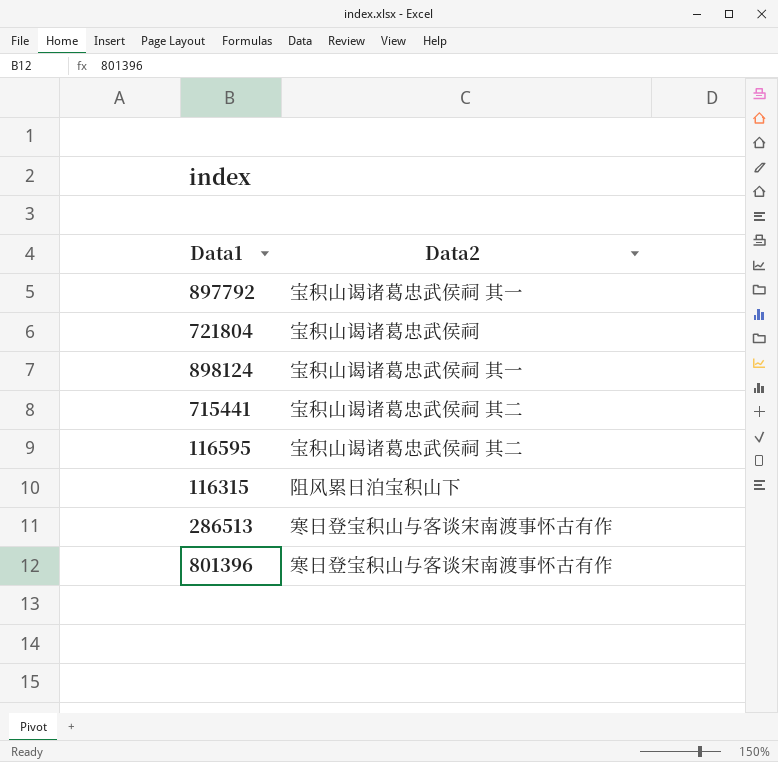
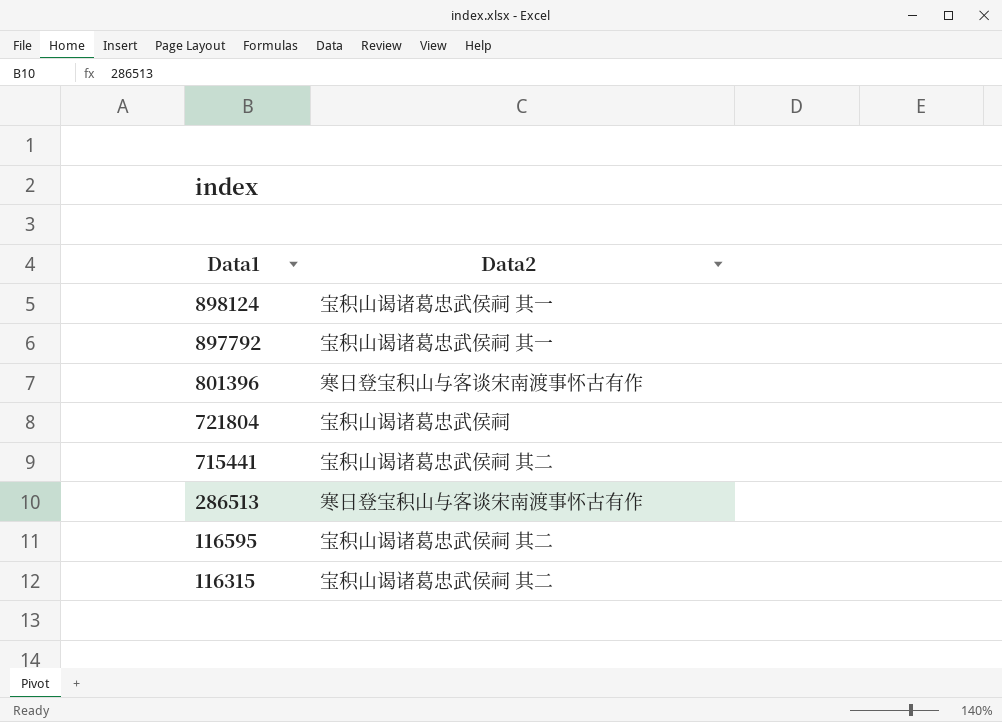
row order: none -> Data1 descending
116315 | Data2: 阻风累日泊宝积山下 -> 宝积山谒诸葛忠武侯祠 其二

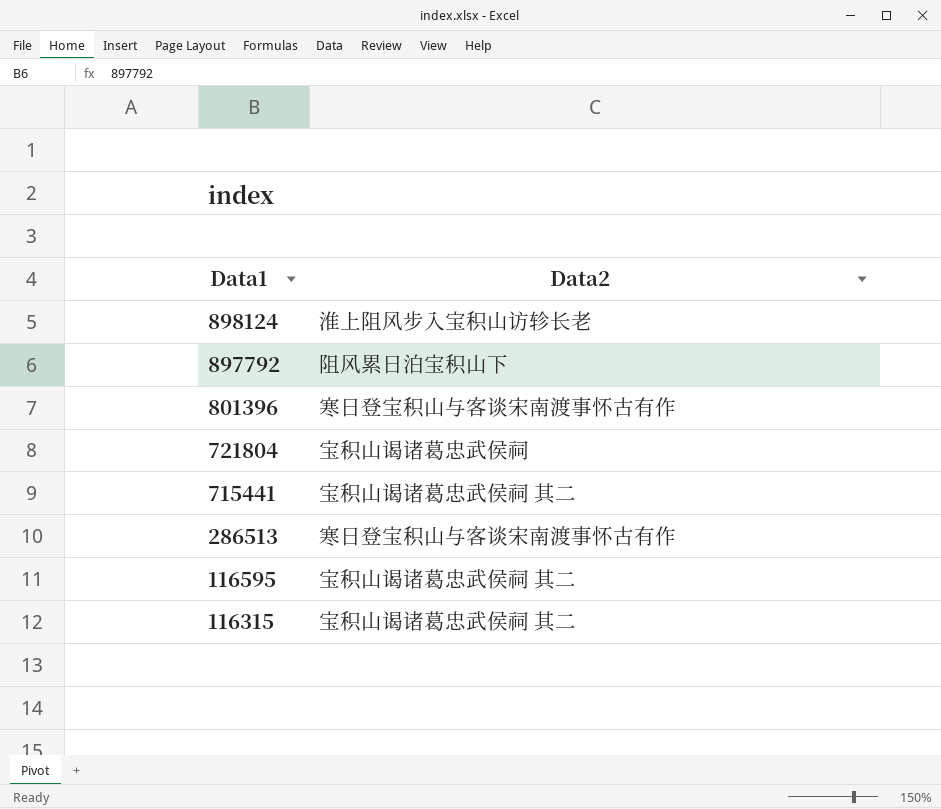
898124 | Data2: 宝积山谒诸葛忠武侯祠 其一 -> 淮上阻风步入宝积山访轸长老
897792 | Data2: 宝积山谒诸葛忠武侯祠 其一 -> 阻风累日泊宝积山下

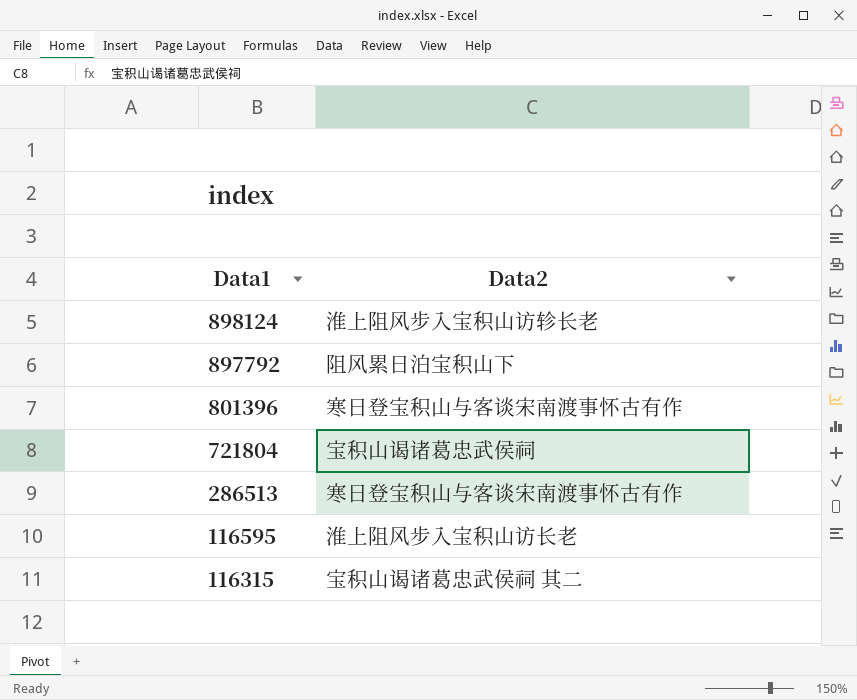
row 715441: 宝积山谒诸葛忠武侯祠 其二 -> none
116595 | Data2: 宝积山谒诸葛忠武侯祠 其二 -> 淮上阻风步入宝积山访长老

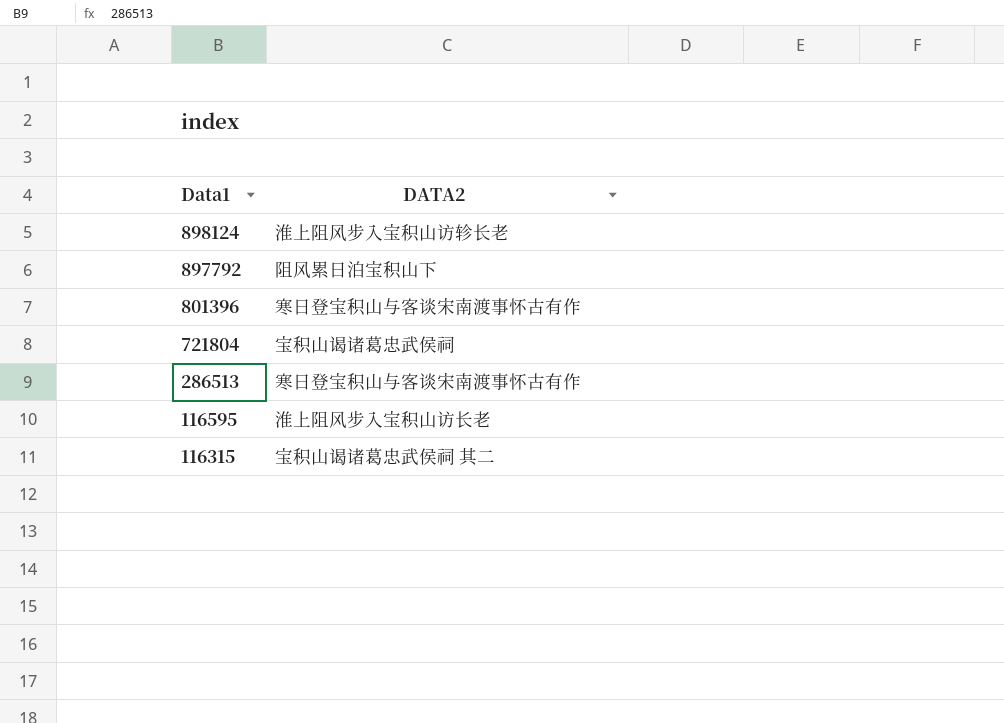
column name: Data2 -> DATA2

